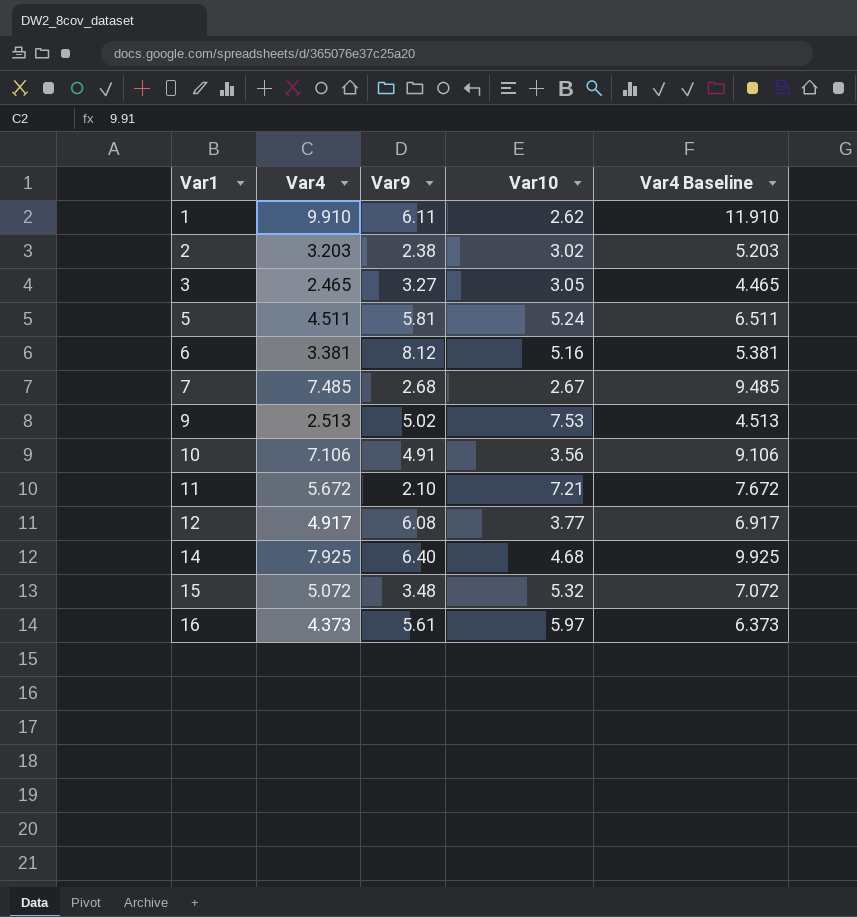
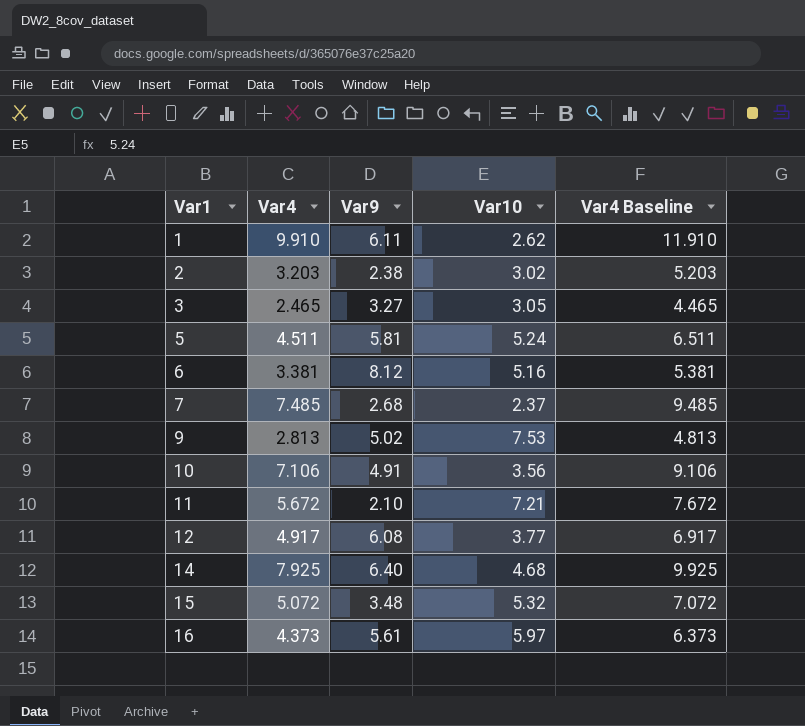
7 | Var10: 2.67 -> 2.37
9 | Var4: 2.513 -> 2.813
9 | Var4 Baseline: 4.513 -> 4.813

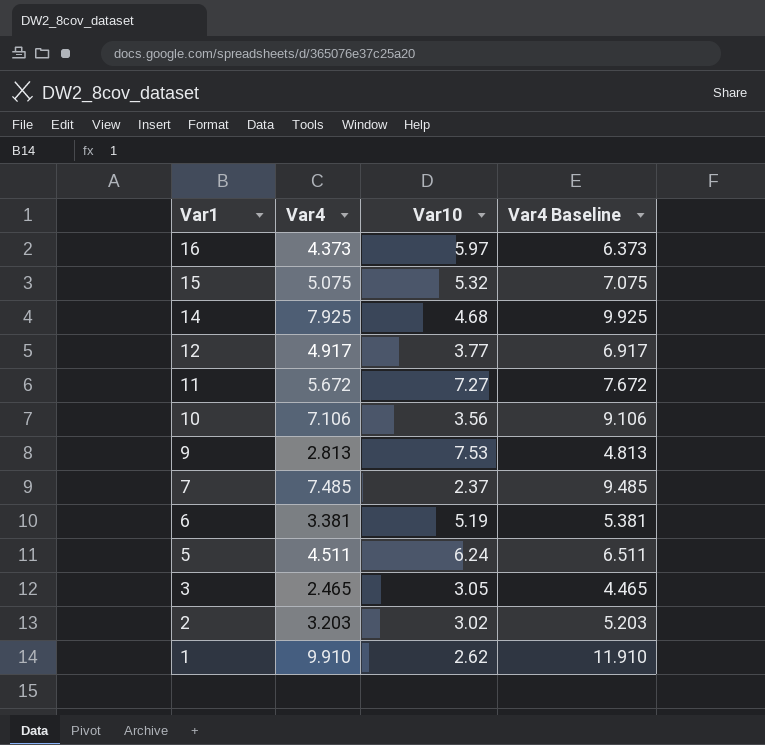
row order: Var1 ascending -> Var1 descending
column Var9 | position: 3 -> none
15 | Var4: 5.072 -> 5.075
15 | Var4 Baseline: 7.072 -> 7.075
11 | Var10: 7.21 -> 7.27
6 | Var10: 5.16 -> 5.19
5 | Var10: 5.24 -> 6.24

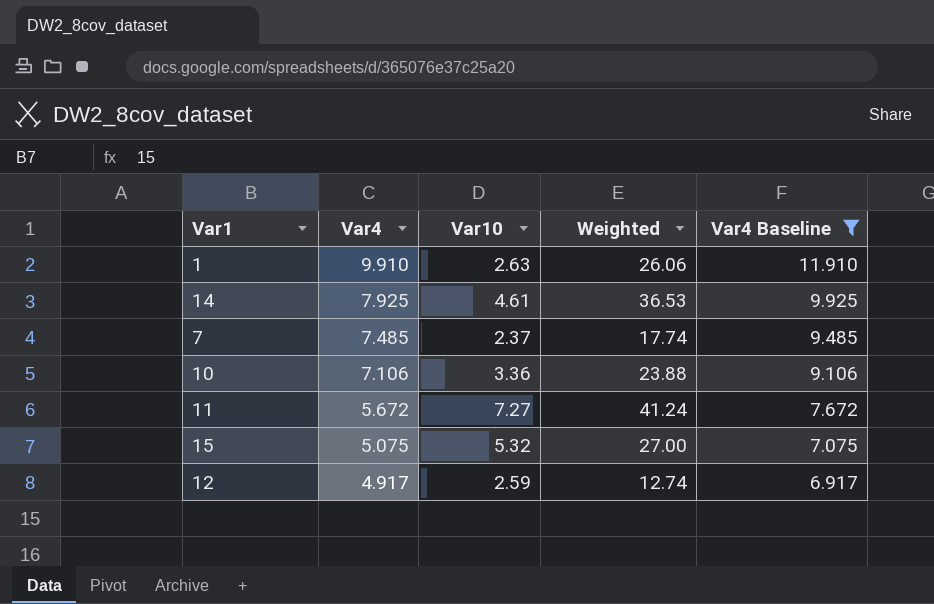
filter: none -> Var4 Baseline >= 6.917
row order: Var1 descending -> Var4 descending
column Weighted | formula: none -> [Var4] * [Var10]
1 | Var10: 2.62 -> 2.63
14 | Var10: 4.68 -> 4.61
10 | Var10: 3.56 -> 3.36
12 | Var10: 3.77 -> 2.59

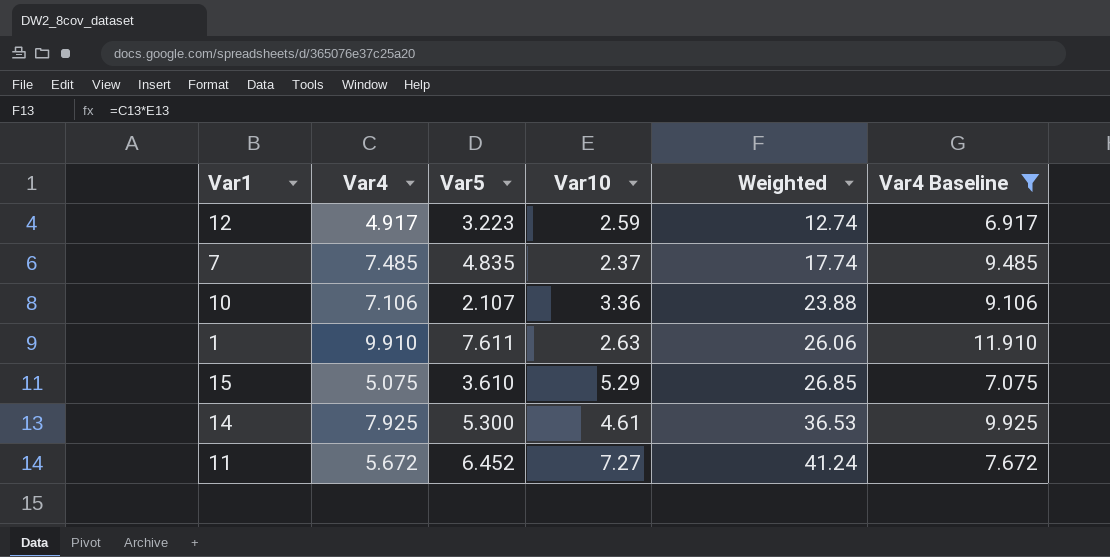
row order: Var4 descending -> Weighted ascending
column Var5 | position: none -> 3
15 | Var10: 5.32 -> 5.29
15 | Weighted: 27.00 -> 26.85

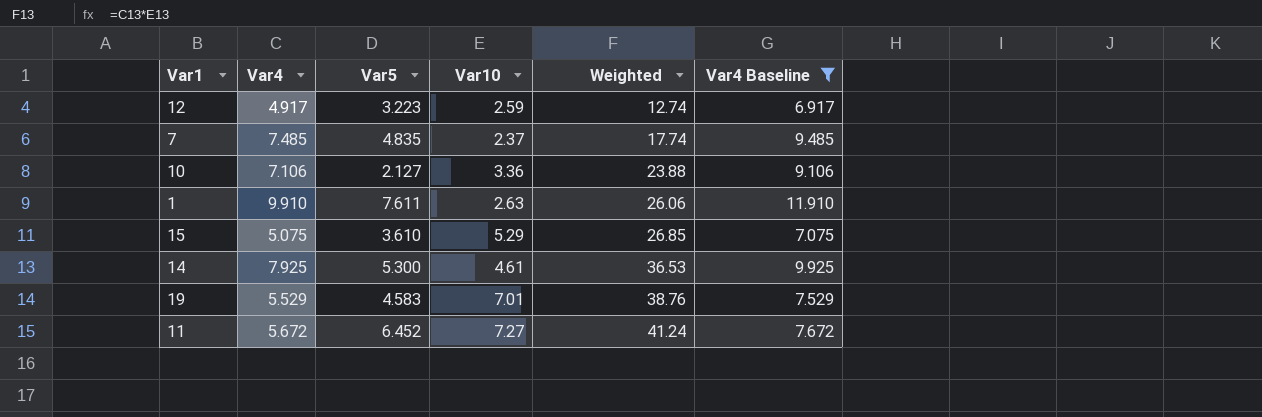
10 | Var5: 2.107 -> 2.127
row 19: none -> 5.529 | 4.583 | 7.01 | 38.76 | 7.529

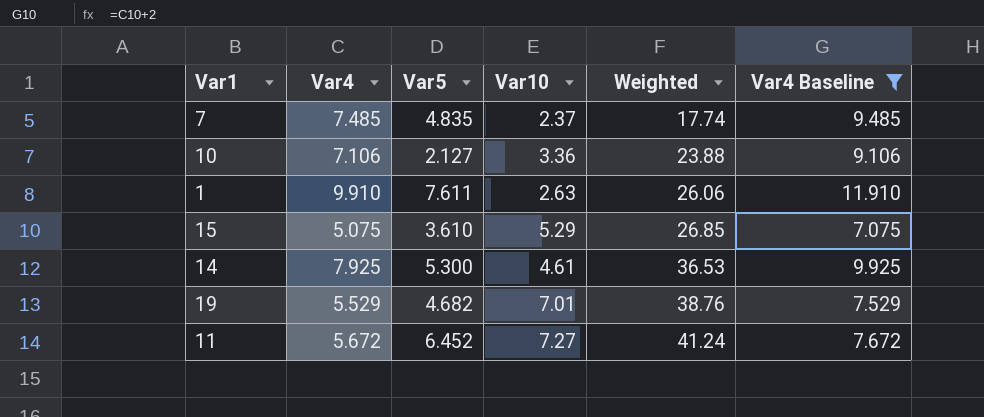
row 12: 4.917 | 3.223 | 2.59 | 12.74 | 6.917 -> none
19 | Var5: 4.583 -> 4.682

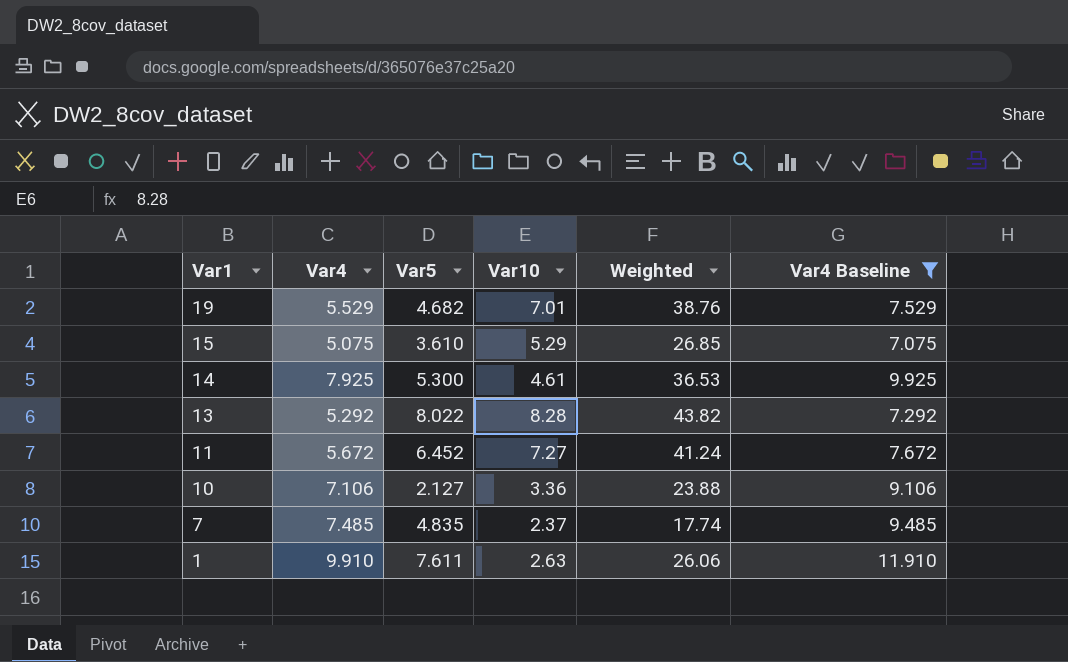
row order: Weighted ascending -> Var1 descending
row 13: none -> 5.292 | 8.022 | 8.28 | 43.82 | 7.292

